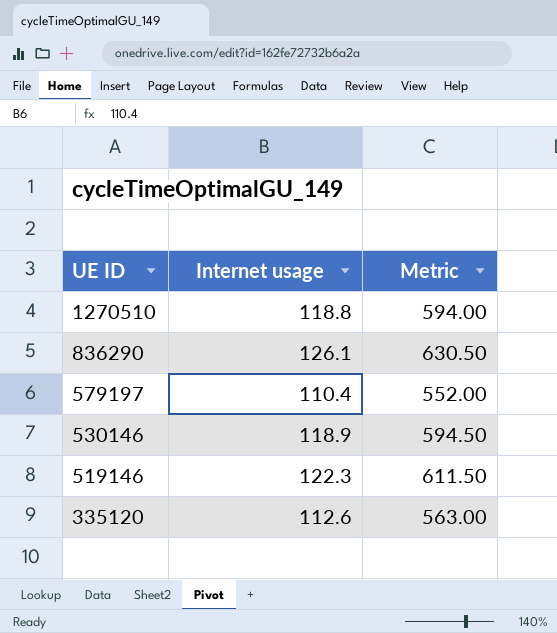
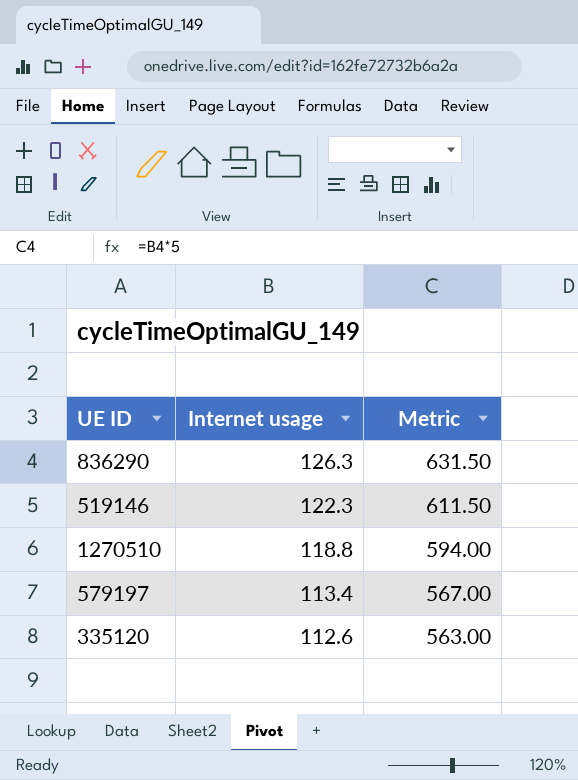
row order: UE ID descending -> Internet usage descending
row 530146: 118.9 | 594.50 -> none
836290 | Internet usage: 126.1 -> 126.3
836290 | Metric: 630.50 -> 631.50
579197 | Internet usage: 110.4 -> 113.4
579197 | Metric: 552.00 -> 567.00

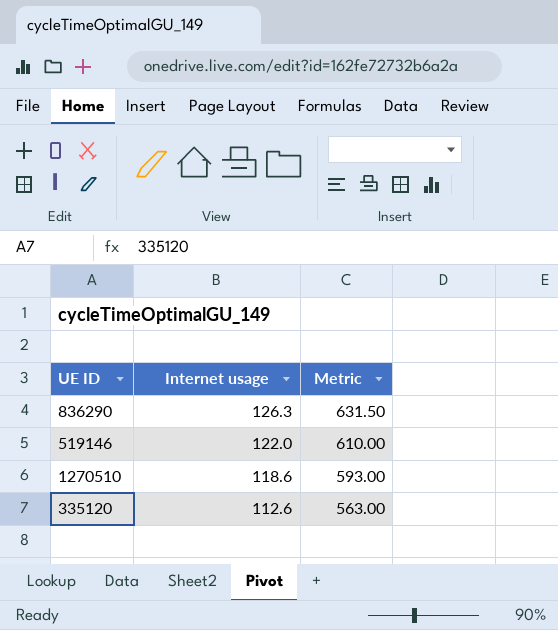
row 579197: 113.4 | 567.00 -> none
519146 | Internet usage: 122.3 -> 122.0
519146 | Metric: 611.50 -> 610.00
1270510 | Internet usage: 118.8 -> 118.6
1270510 | Metric: 594.00 -> 593.00

